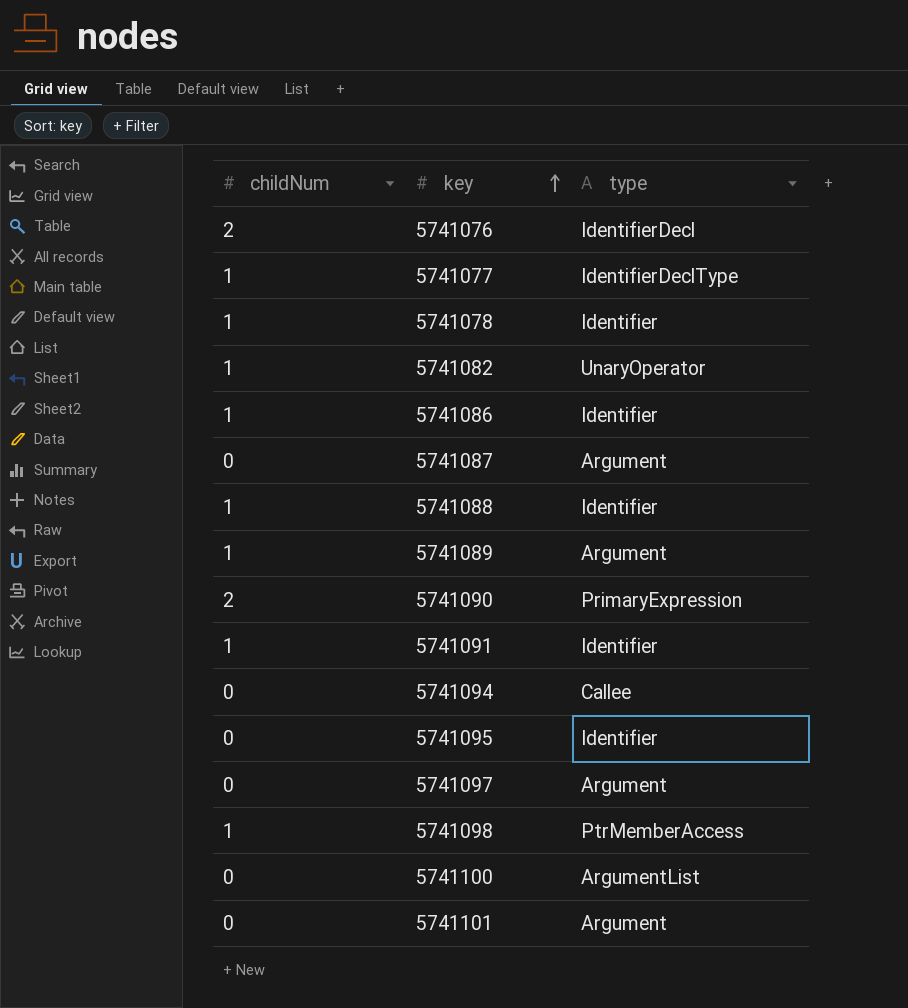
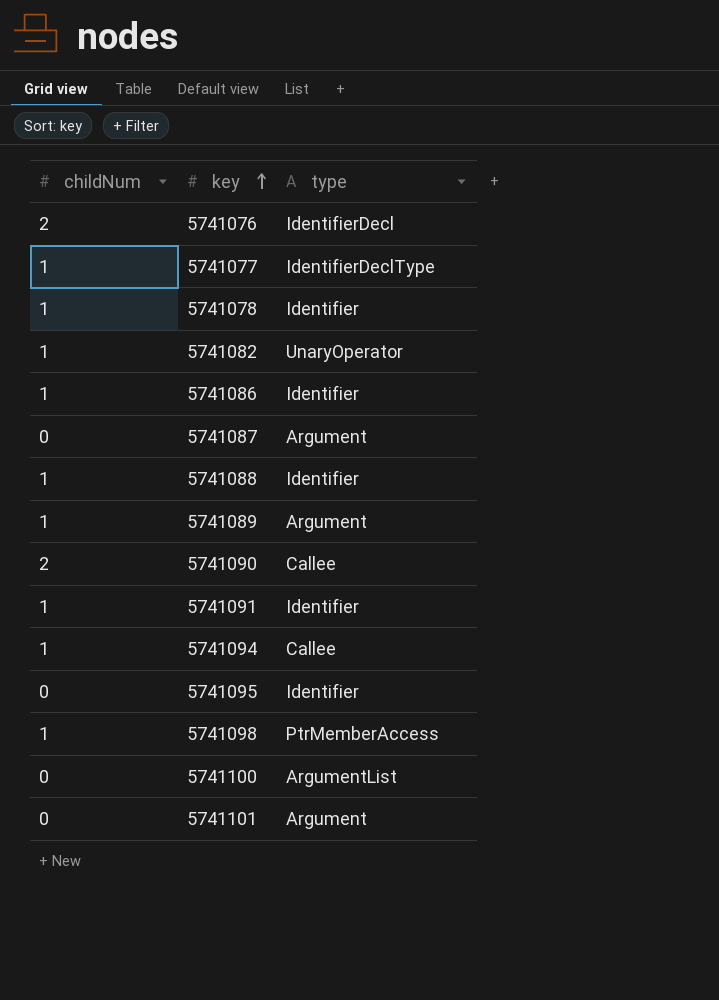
row 5741097: 0 | Argument -> none
5741090 | type: PrimaryExpression -> Callee
5741094 | childNum: 0 -> 1

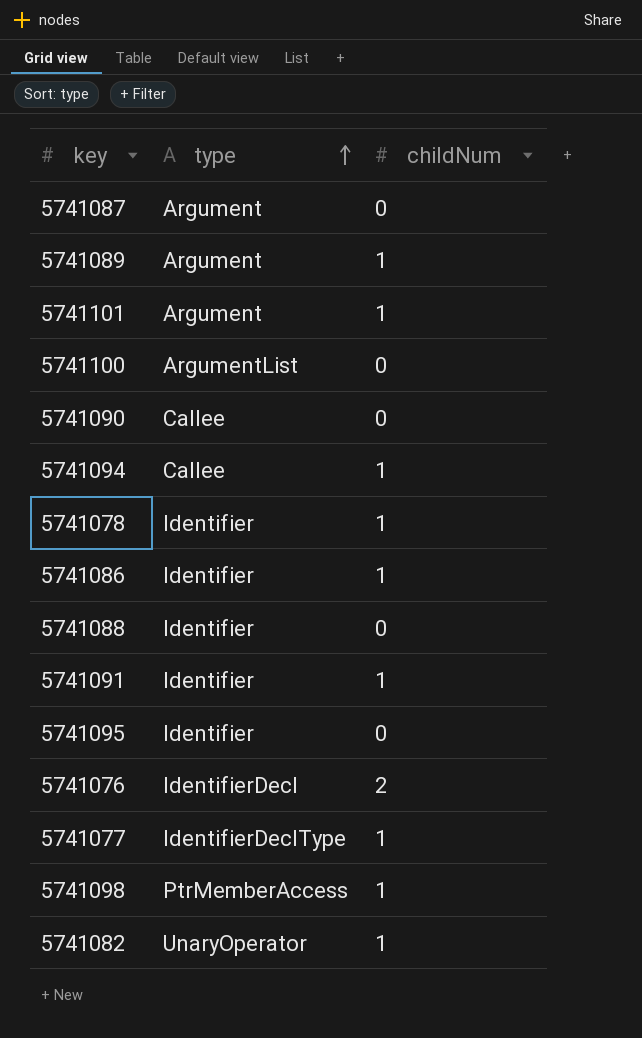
row order: key ascending -> type ascending
column childNum | position: 1 -> 3
5741101 | childNum: 0 -> 1
5741090 | childNum: 2 -> 0
5741088 | childNum: 1 -> 0

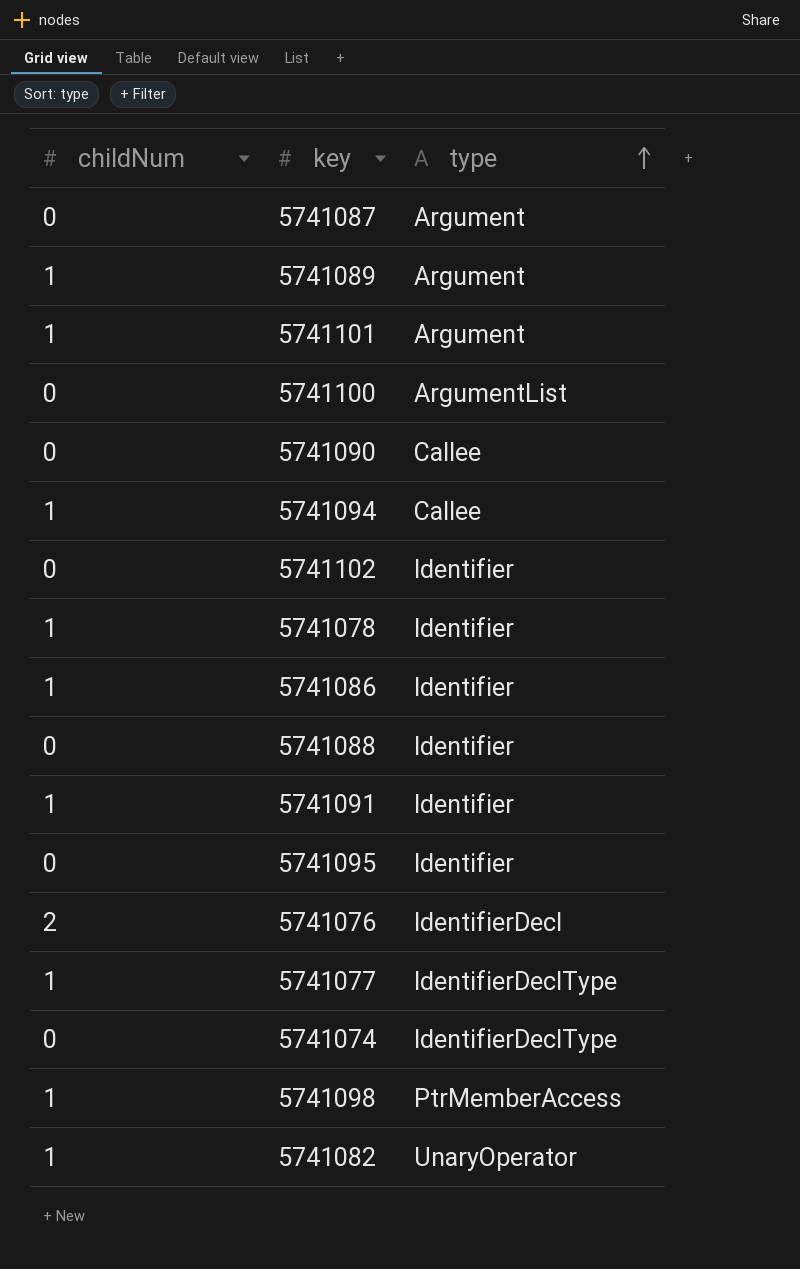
column childNum | position: 3 -> 1
row 5741102: none -> 0 | Identifier
row 5741074: none -> 0 | IdentifierDeclType

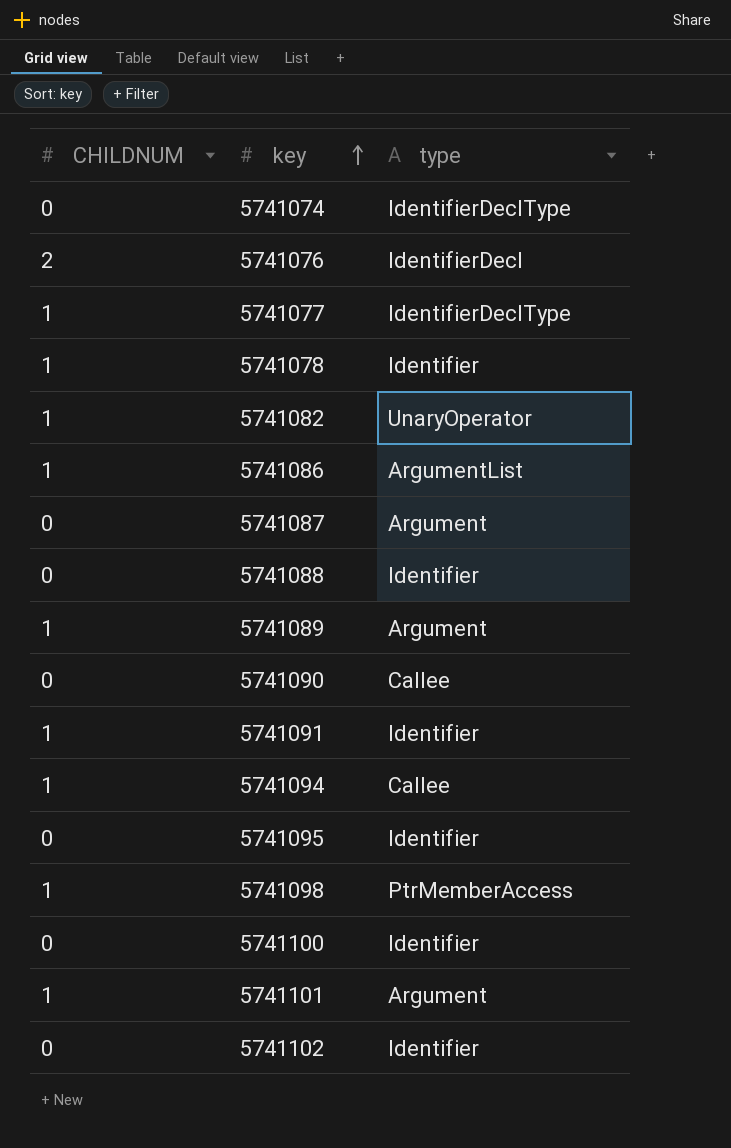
row order: type ascending -> key ascending
column name: childNum -> CHILDNUM
5741086 | type: Identifier -> ArgumentList
5741100 | type: ArgumentList -> Identifier

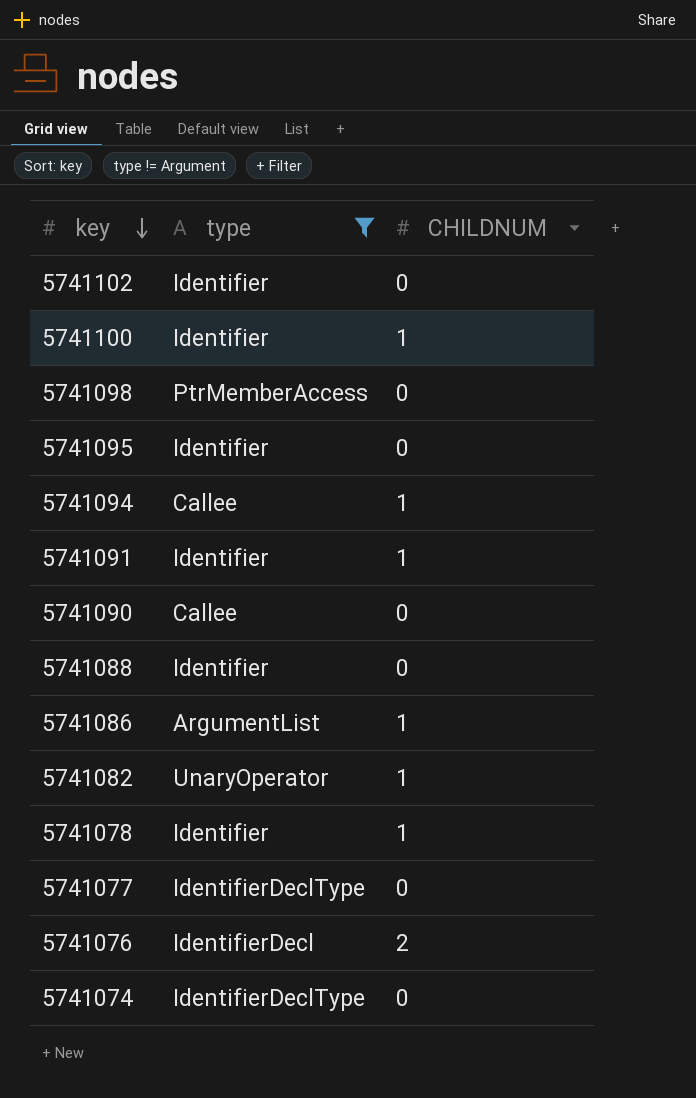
filter: none -> type != Argument
row order: key ascending -> key descending
column CHILDNUM | position: 1 -> 3
5741100 | CHILDNUM: 0 -> 1
5741098 | CHILDNUM: 1 -> 0
5741077 | CHILDNUM: 1 -> 0

